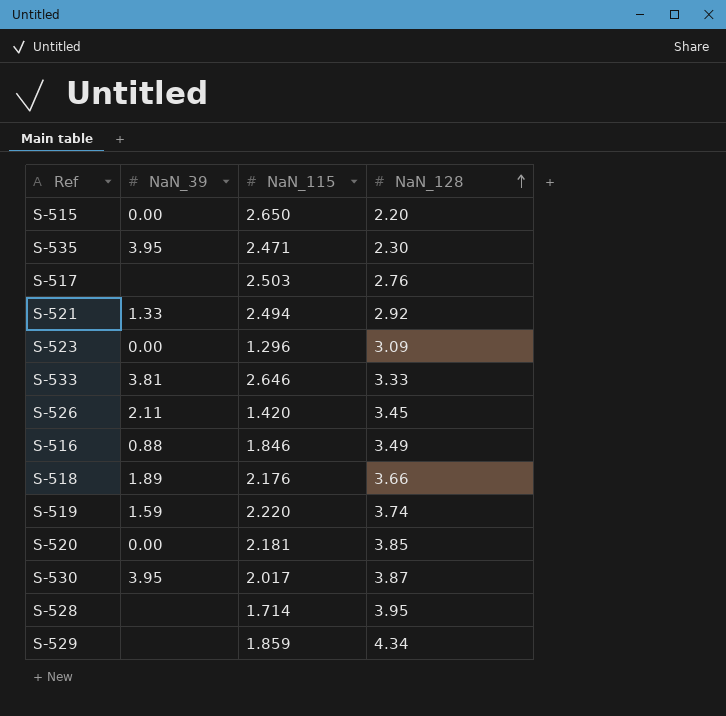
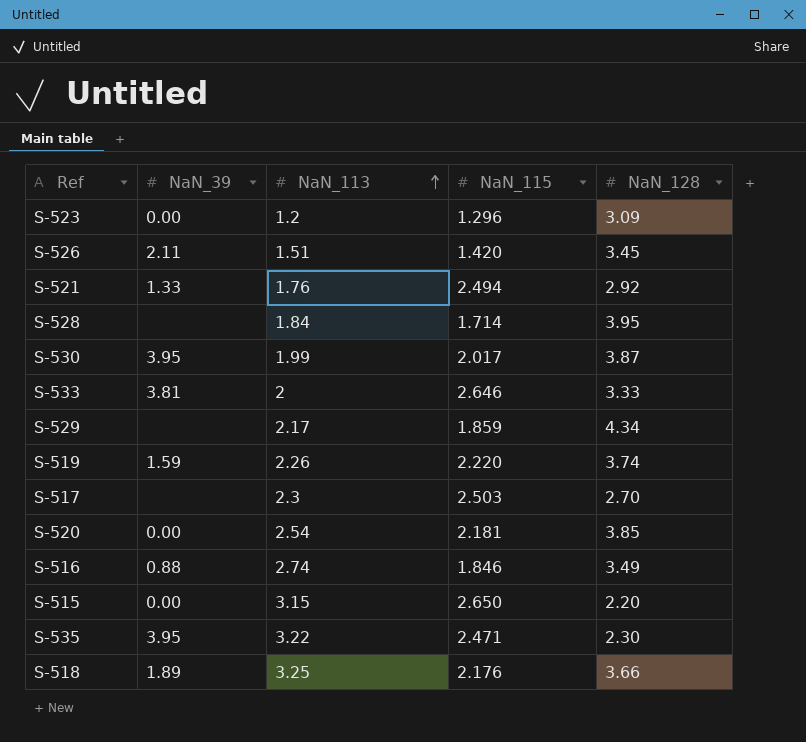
row order: NaN_128 ascending -> NaN_113 ascending
column NaN_113 | position: none -> 3
S-517 | NaN_128: 2.76 -> 2.70

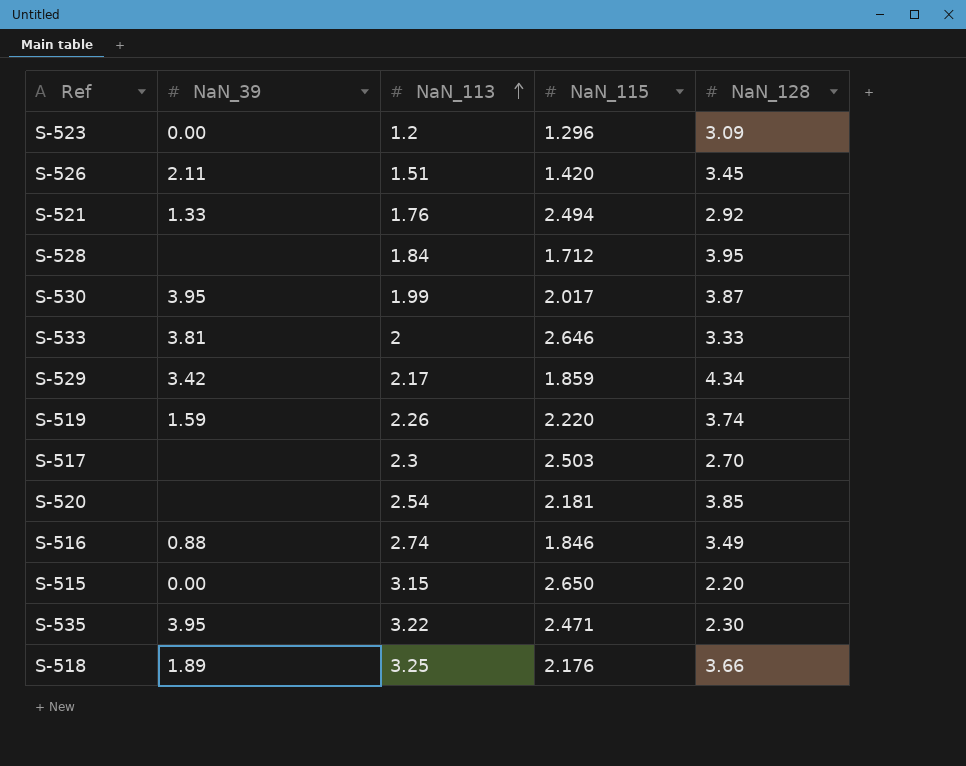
S-528 | NaN_115: 1.714 -> 1.712
S-529 | NaN_39: none -> 3.42
S-520 | NaN_39: 0.00 -> none

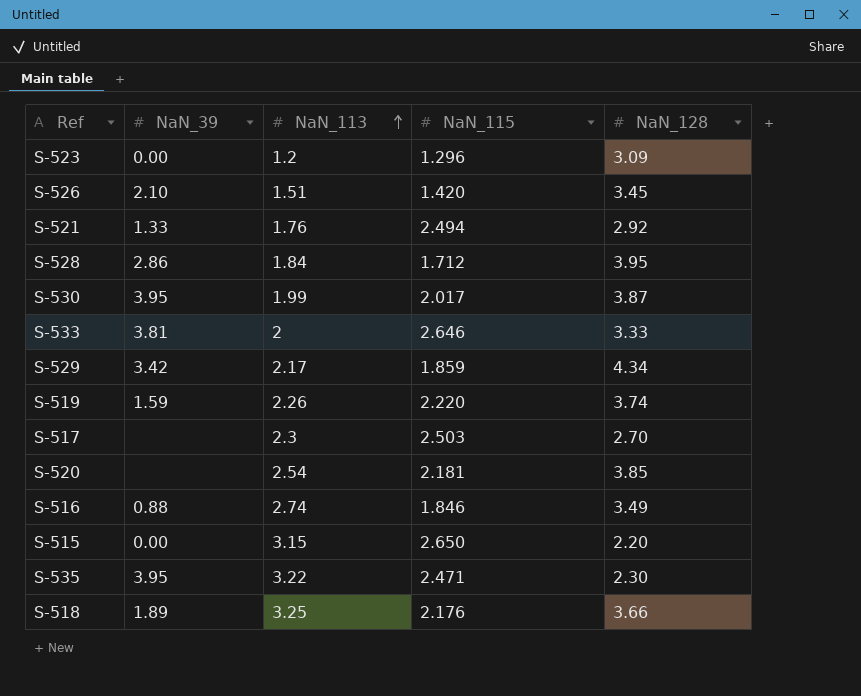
S-526 | NaN_39: 2.11 -> 2.10
S-528 | NaN_39: none -> 2.86

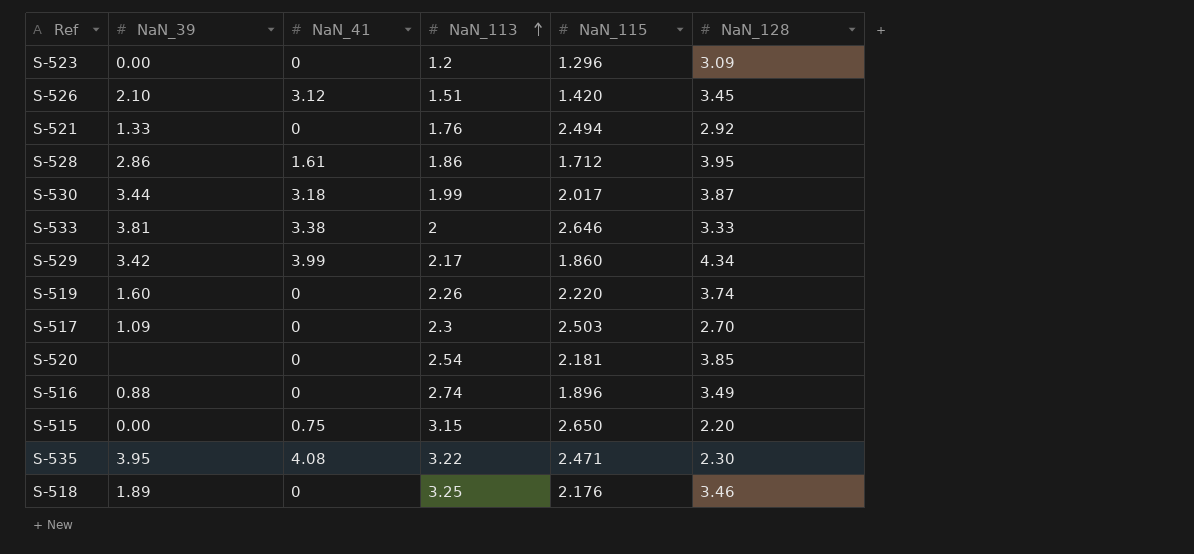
column NaN_41 | position: none -> 3
S-528 | NaN_113: 1.84 -> 1.86
S-530 | NaN_39: 3.95 -> 3.44
S-529 | NaN_115: 1.859 -> 1.860
S-519 | NaN_39: 1.59 -> 1.60
S-517 | NaN_39: none -> 1.09
S-516 | NaN_115: 1.846 -> 1.896
S-518 | NaN_128: 3.66 -> 3.46

